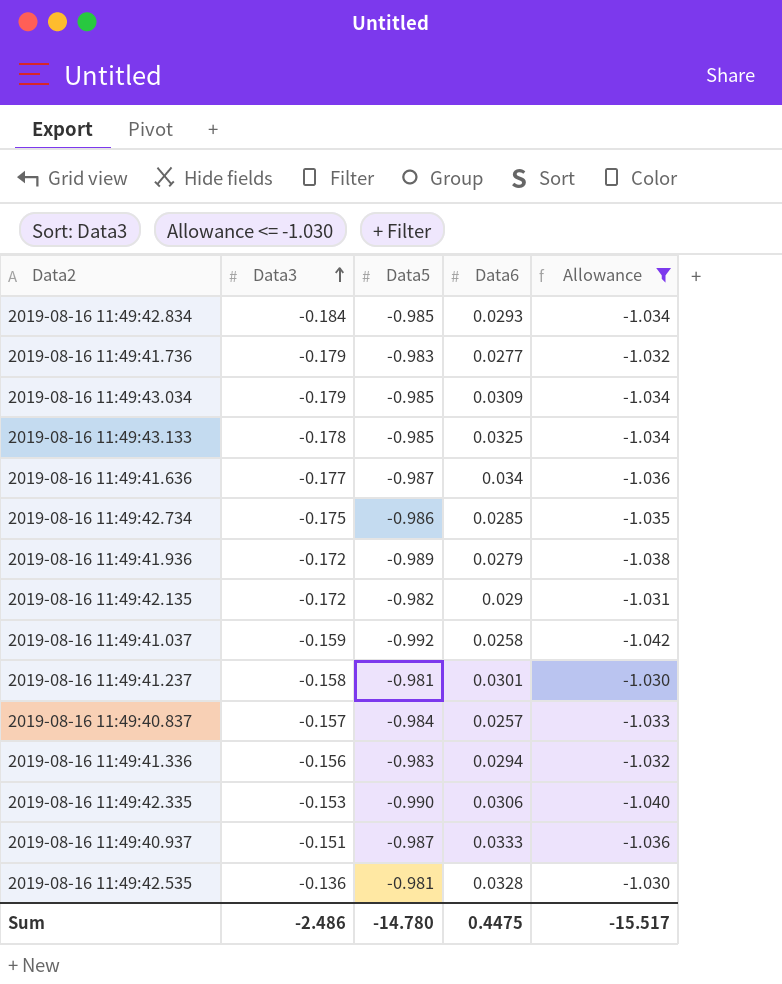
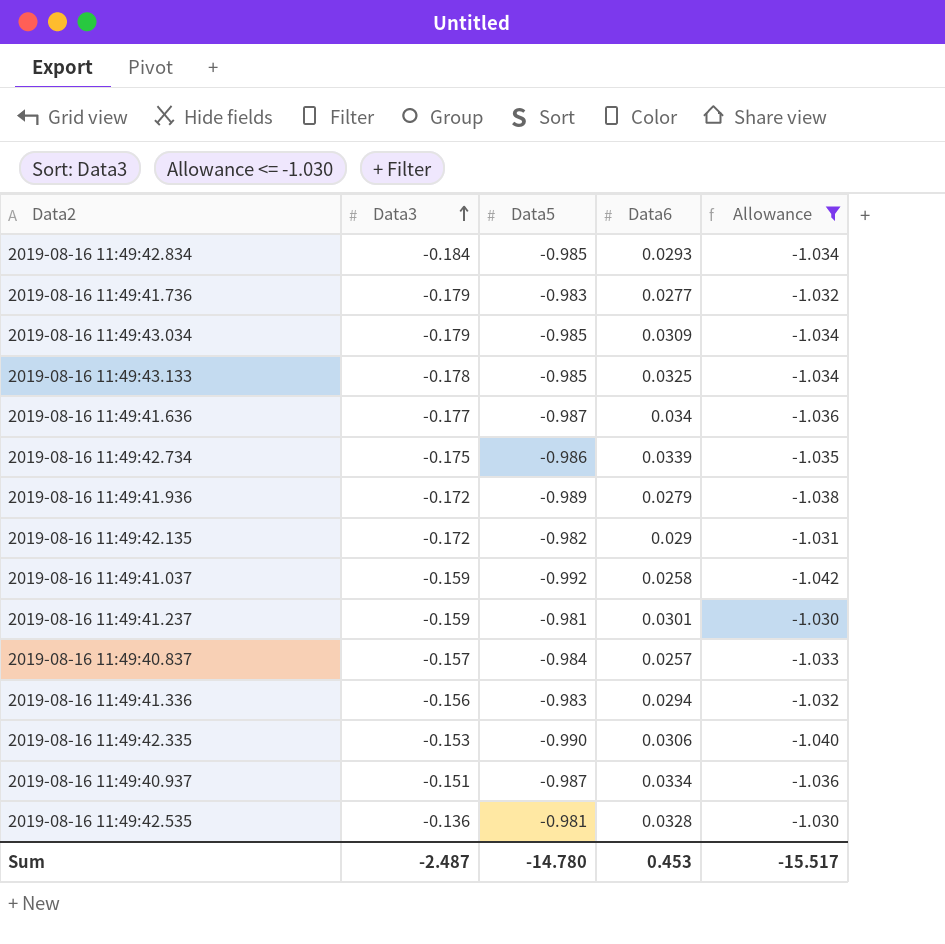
2019-08-16 11:49:42.734 | Data6: 0.0285 -> 0.0339
2019-08-16 11:49:41.237 | Data3: -0.158 -> -0.159
2019-08-16 11:49:40.937 | Data6: 0.0333 -> 0.0334
Sum | Data3: -2.486 -> -2.487
Sum | Data6: 0.4475 -> 0.453

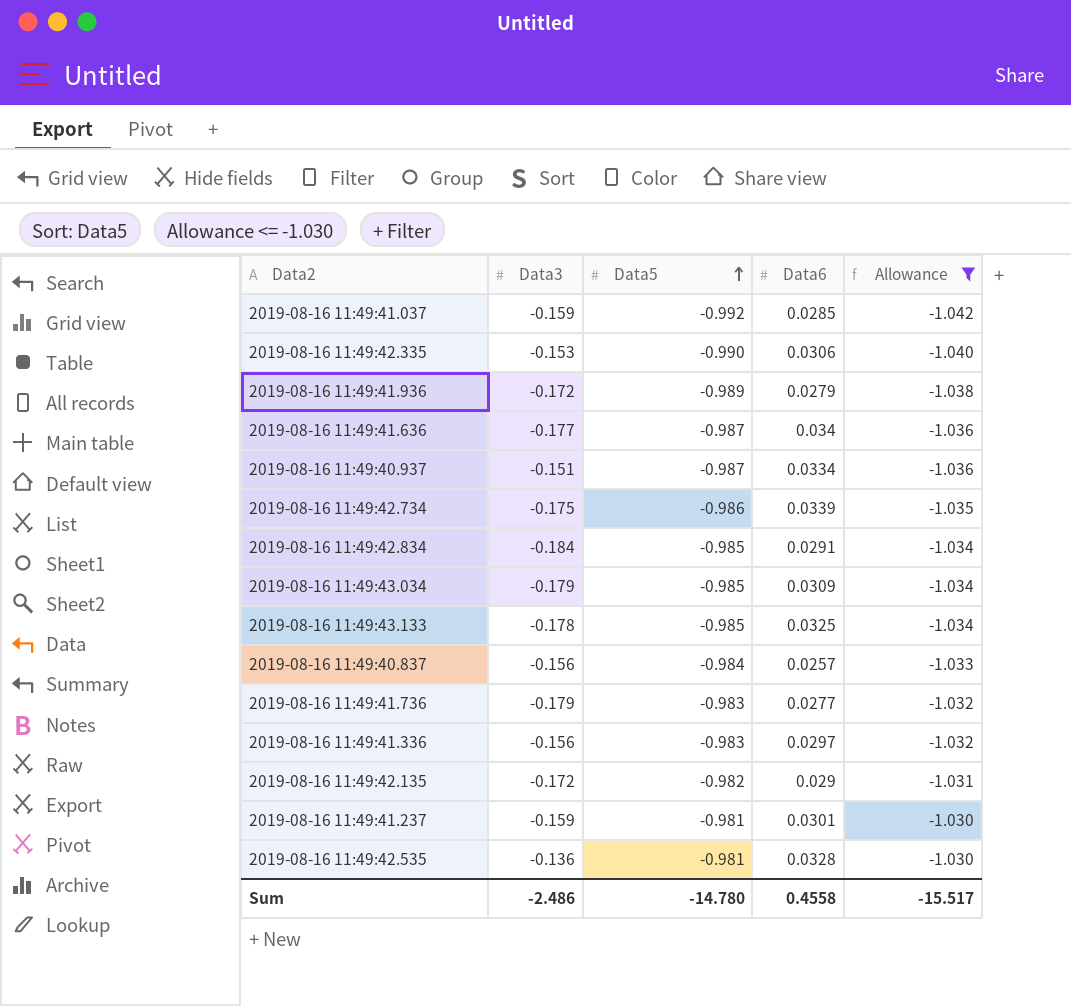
row order: Data3 ascending -> Data5 ascending
2019-08-16 11:49:41.037 | Data6: 0.0258 -> 0.0285
2019-08-16 11:49:42.834 | Data6: 0.0293 -> 0.0291
2019-08-16 11:49:40.837 | Data3: -0.157 -> -0.156
2019-08-16 11:49:41.336 | Data6: 0.0294 -> 0.0297
Sum | Data3: -2.487 -> -2.486
Sum | Data6: 0.453 -> 0.4558

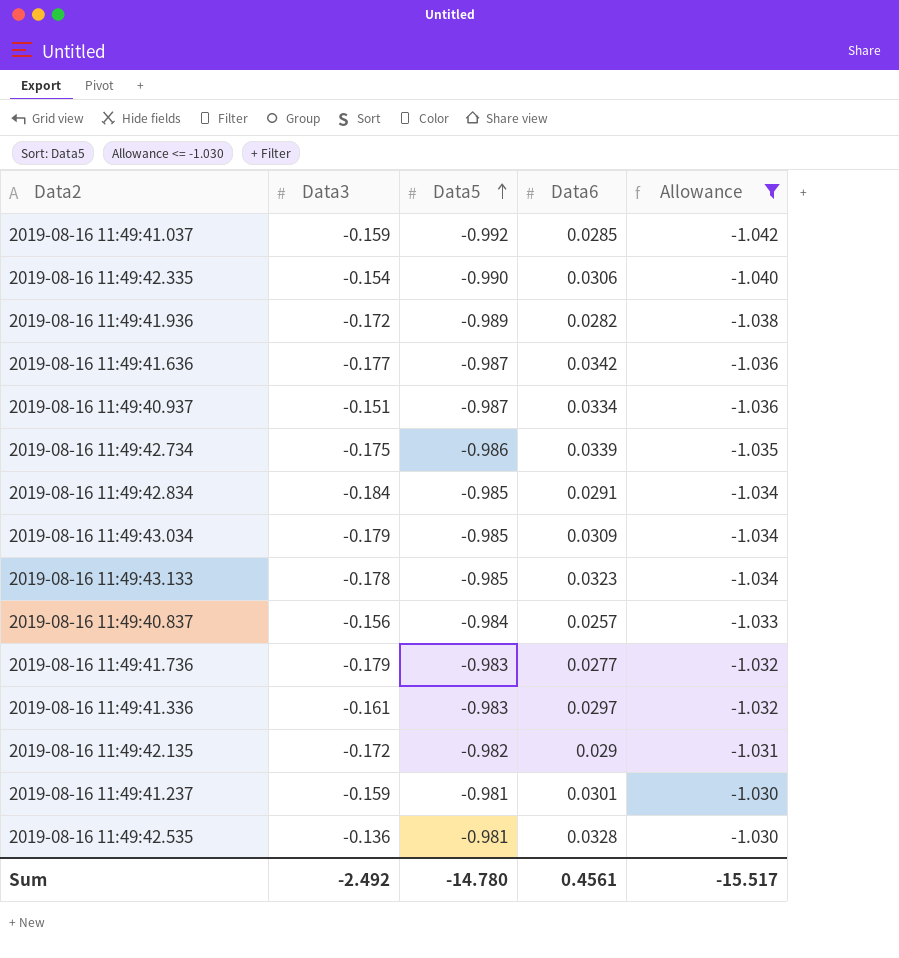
2019-08-16 11:49:42.335 | Data3: -0.153 -> -0.154
2019-08-16 11:49:41.936 | Data6: 0.0279 -> 0.0282
2019-08-16 11:49:41.636 | Data6: 0.034 -> 0.0342
2019-08-16 11:49:43.133 | Data6: 0.0325 -> 0.0323
2019-08-16 11:49:41.336 | Data3: -0.156 -> -0.161
Sum | Data3: -2.486 -> -2.492
Sum | Data6: 0.4558 -> 0.4561

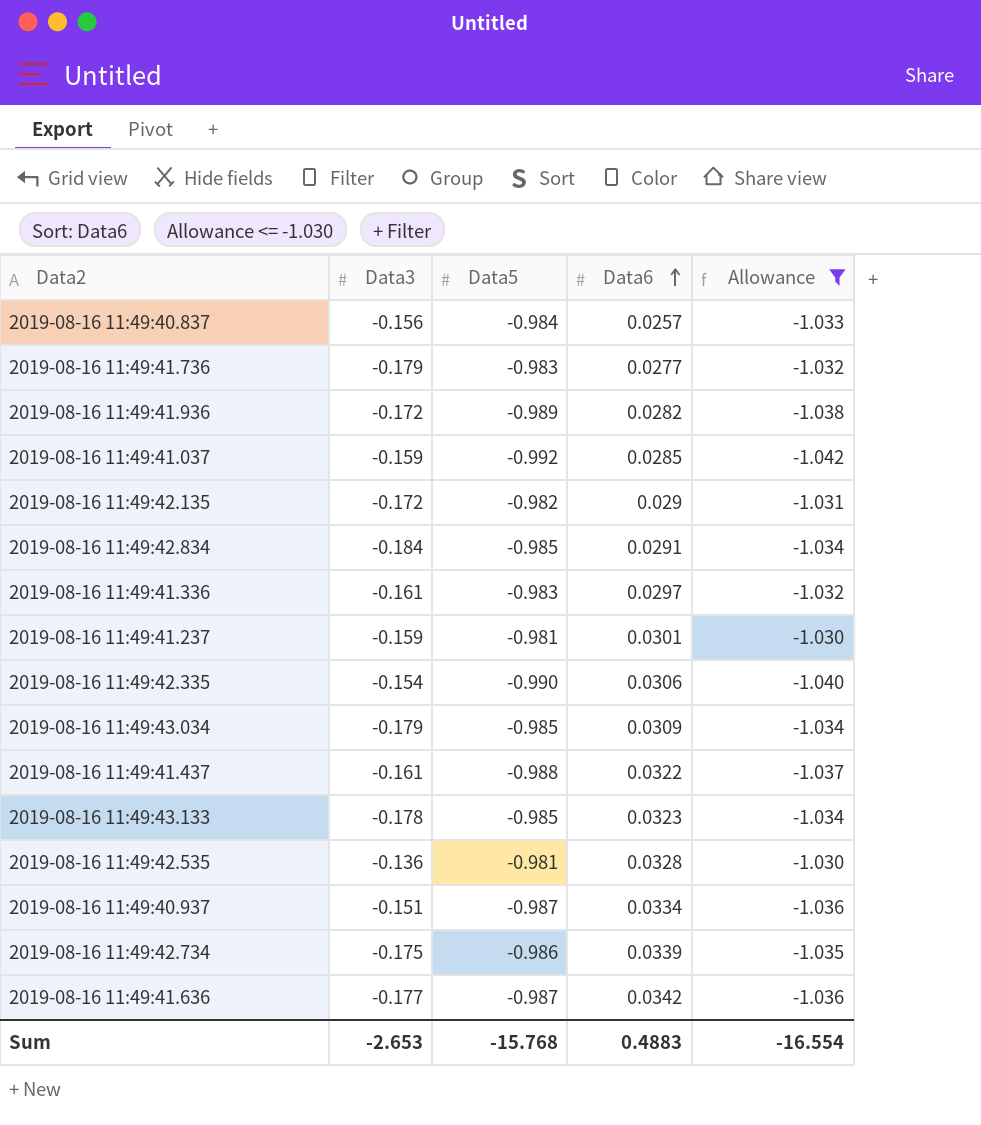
row order: Data5 ascending -> Data6 ascending
row 2019-08-16 11:49:41.437: none -> -0.161 | -0.988 | 0.0322 | -1.037
Sum | Data3: -2.492 -> -2.653
Sum | Data5: -14.780 -> -15.768
Sum | Data6: 0.4561 -> 0.4883
Sum | Allowance: -15.517 -> -16.554

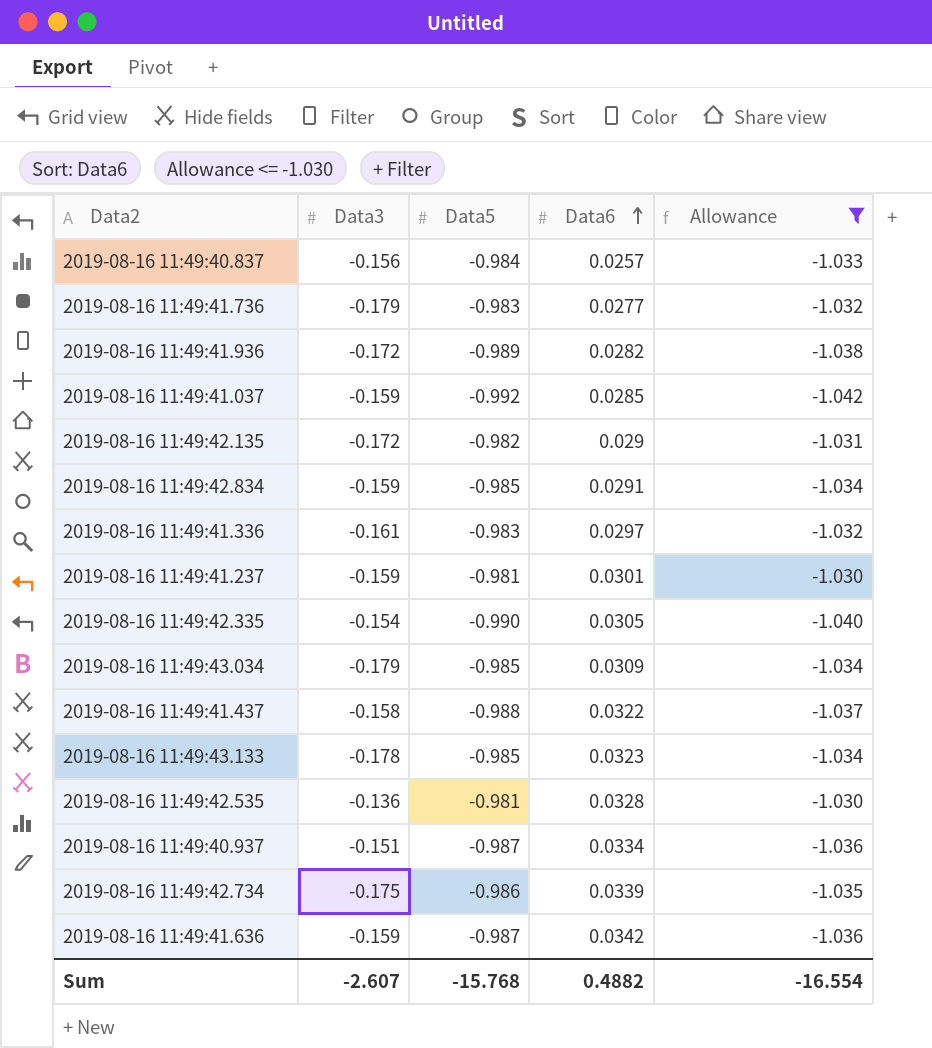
2019-08-16 11:49:42.834 | Data3: -0.184 -> -0.159
2019-08-16 11:49:42.335 | Data6: 0.0306 -> 0.0305
2019-08-16 11:49:41.437 | Data3: -0.161 -> -0.158
2019-08-16 11:49:41.636 | Data3: -0.177 -> -0.159
Sum | Data3: -2.653 -> -2.607
Sum | Data6: 0.4883 -> 0.4882

